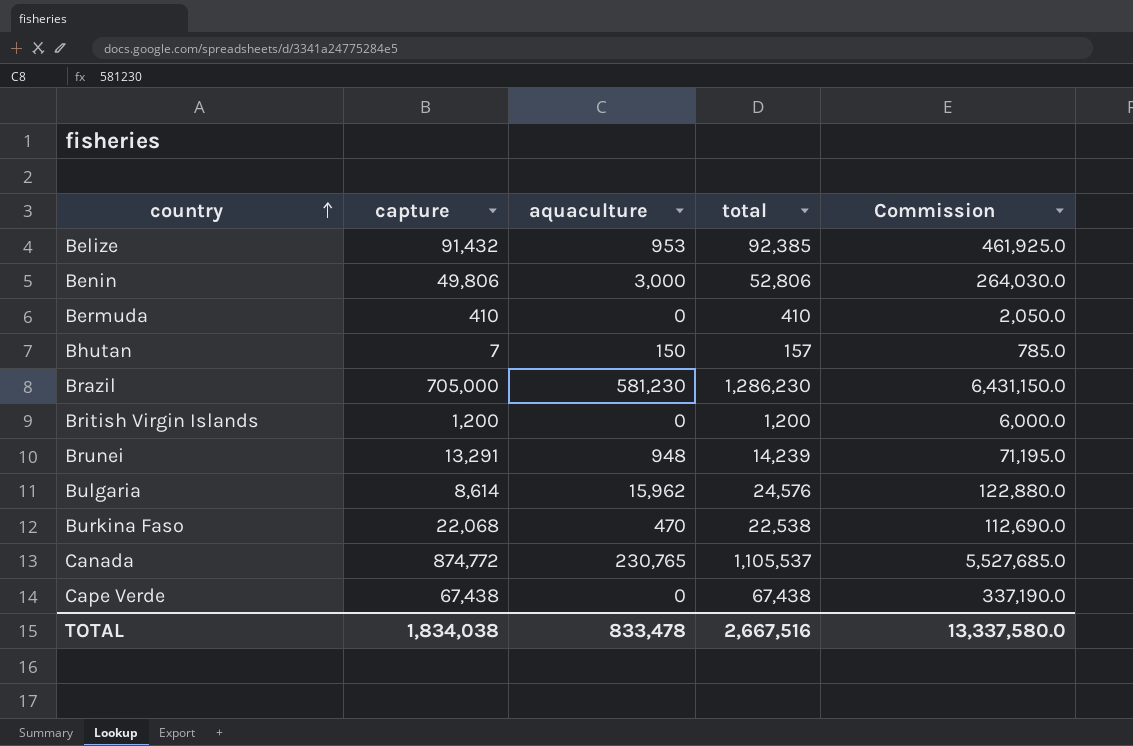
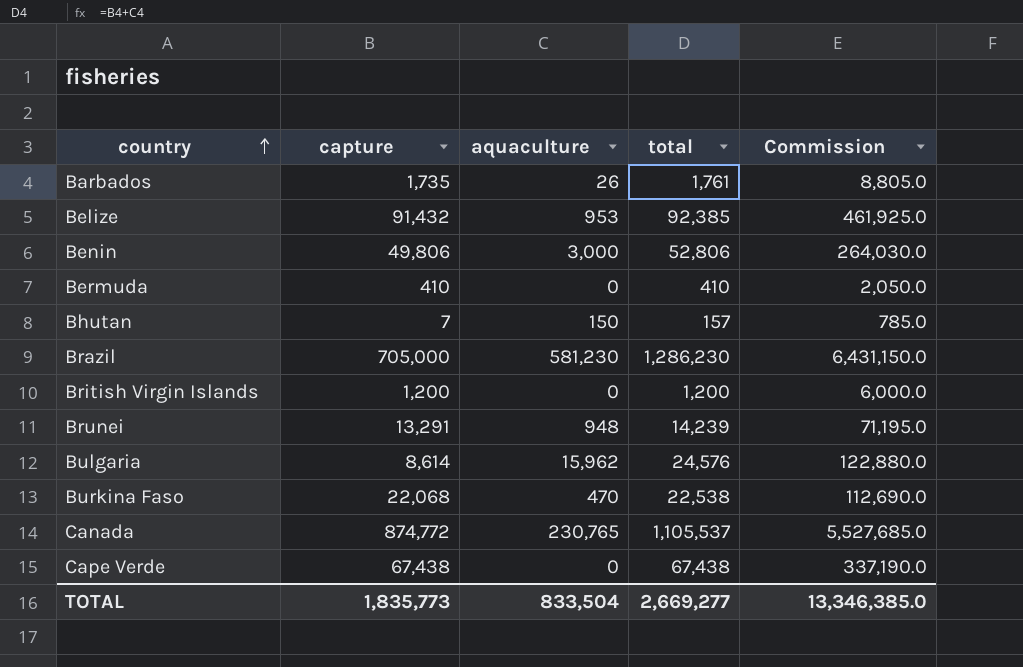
row Barbados: none -> 1,735 | 26 | 1,761 | 8,805.0
TOTAL | capture: 1,834,038 -> 1,835,773
TOTAL | aquaculture: 833,478 -> 833,504
TOTAL | total: 2,667,516 -> 2,669,277
TOTAL | Commission: 13,337,580.0 -> 13,346,385.0

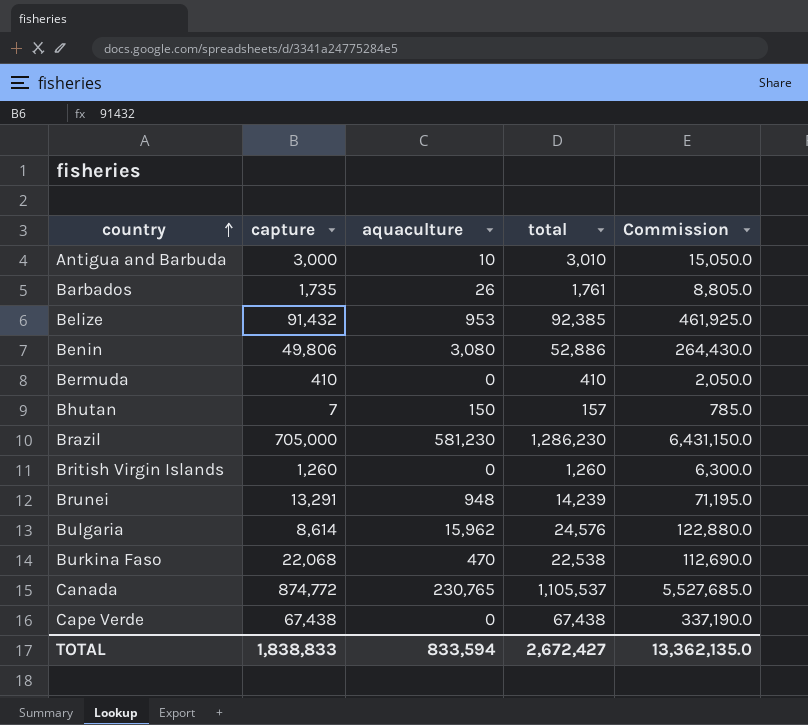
row Antigua and Barbuda: none -> 3,000 | 10 | 3,010 | 15,050.0
Benin | aquaculture: 3,000 -> 3,080
Benin | total: 52,806 -> 52,886
Benin | Commission: 264,030.0 -> 264,430.0
British Virgin Islands | capture: 1,200 -> 1,260
British Virgin Islands | total: 1,200 -> 1,260
British Virgin Islands | Commission: 6,000.0 -> 6,300.0
TOTAL | capture: 1,835,773 -> 1,838,833
TOTAL | aquaculture: 833,504 -> 833,594
TOTAL | total: 2,669,277 -> 2,672,427
TOTAL | Commission: 13,346,385.0 -> 13,362,135.0

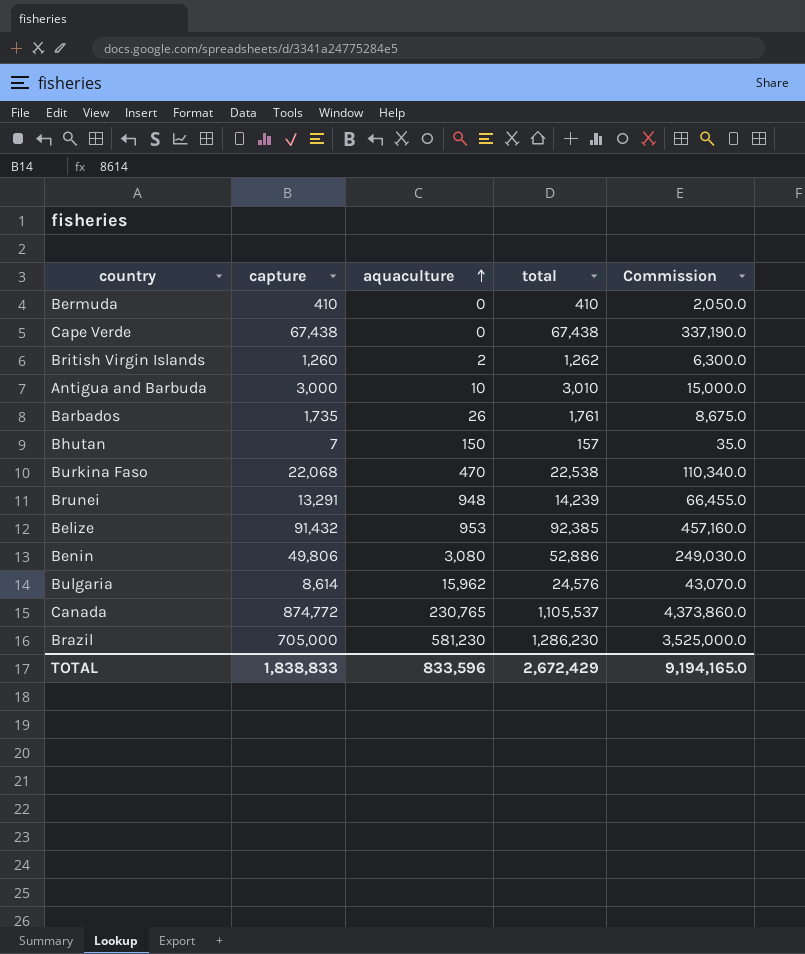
row order: country ascending -> aquaculture ascending
column Commission | formula: [total] * 5 -> [capture] * 5
British Virgin Islands | aquaculture: 0 -> 2
British Virgin Islands | total: 1,260 -> 1,262
TOTAL | aquaculture: 833,594 -> 833,596
TOTAL | total: 2,672,427 -> 2,672,429
TOTAL | Commission: 13,362,135.0 -> 9,194,165.0

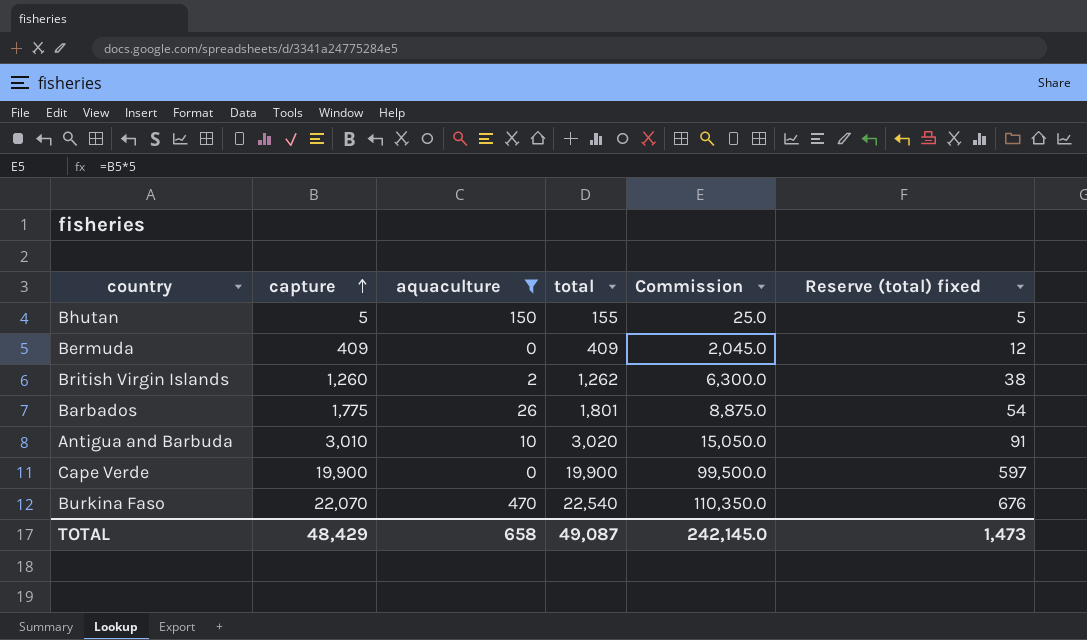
filter: none -> aquaculture <= 470
row order: aquaculture ascending -> capture ascending
column Reserve (total) fixed | formula: none -> [total] * 0.03
Bhutan | capture: 7 -> 5
Bhutan | total: 157 -> 155
Bhutan | Commission: 35.0 -> 25.0
Bermuda | capture: 410 -> 409
Bermuda | total: 410 -> 409
Bermuda | Commission: 2,050.0 -> 2,045.0
Barbados | capture: 1,735 -> 1,775
Barbados | total: 1,761 -> 1,801
Barbados | Commission: 8,675.0 -> 8,875.0
Antigua and Barbuda | capture: 3,000 -> 3,010
Antigua and Barbuda | total: 3,010 -> 3,020
Antigua and Barbuda | Commission: 15,000.0 -> 15,050.0
Cape Verde | capture: 67,438 -> 19,900
Cape Verde | total: 67,438 -> 19,900
Cape Verde | Commission: 337,190.0 -> 99,500.0
Burkina Faso | capture: 22,068 -> 22,070
Burkina Faso | total: 22,538 -> 22,540
Burkina Faso | Commission: 110,340.0 -> 110,350.0
TOTAL | capture: 1,838,833 -> 48,429
TOTAL | aquaculture: 833,596 -> 658
TOTAL | total: 2,672,429 -> 49,087
TOTAL | Commission: 9,194,165.0 -> 242,145.0

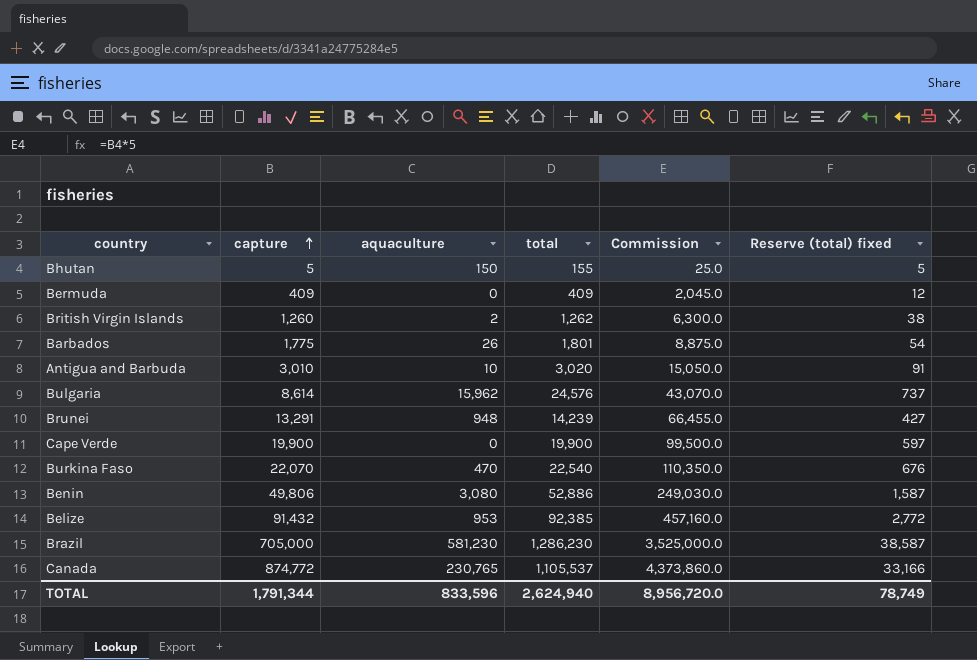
filter: aquaculture <= 470 -> none
TOTAL | capture: 48,429 -> 1,791,344
TOTAL | aquaculture: 658 -> 833,596
TOTAL | total: 49,087 -> 2,624,940
TOTAL | Commission: 242,145.0 -> 8,956,720.0
TOTAL | Reserve (total) fixed: 1,473 -> 78,749

